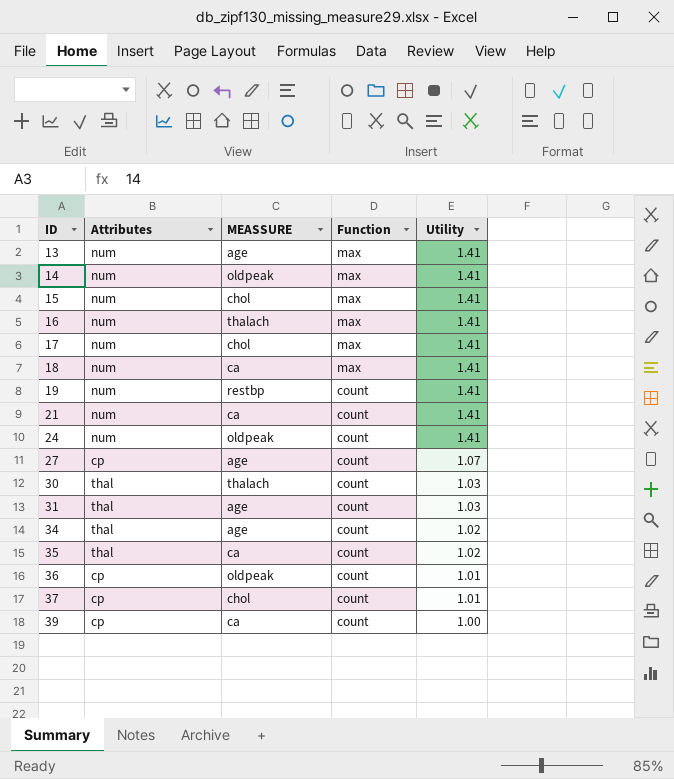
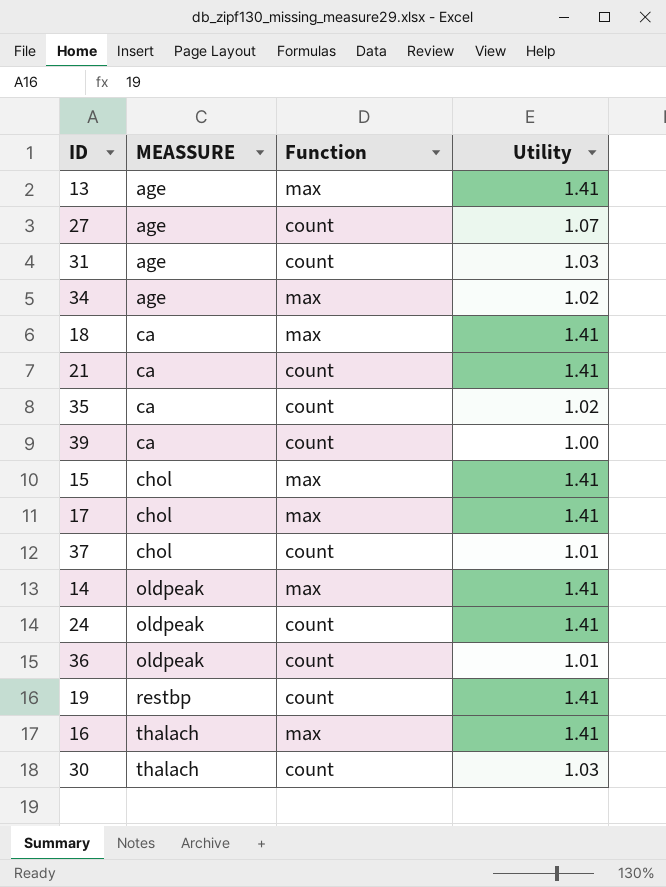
row order: ID ascending -> MEASSURE ascending
column Attributes | position: 2 -> none
34 | Function: count -> max

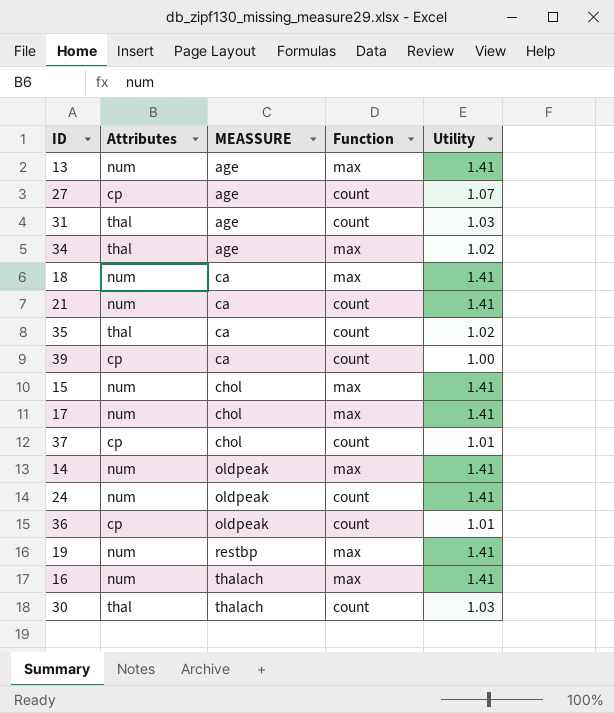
column Attributes | position: none -> 2
19 | Function: count -> max

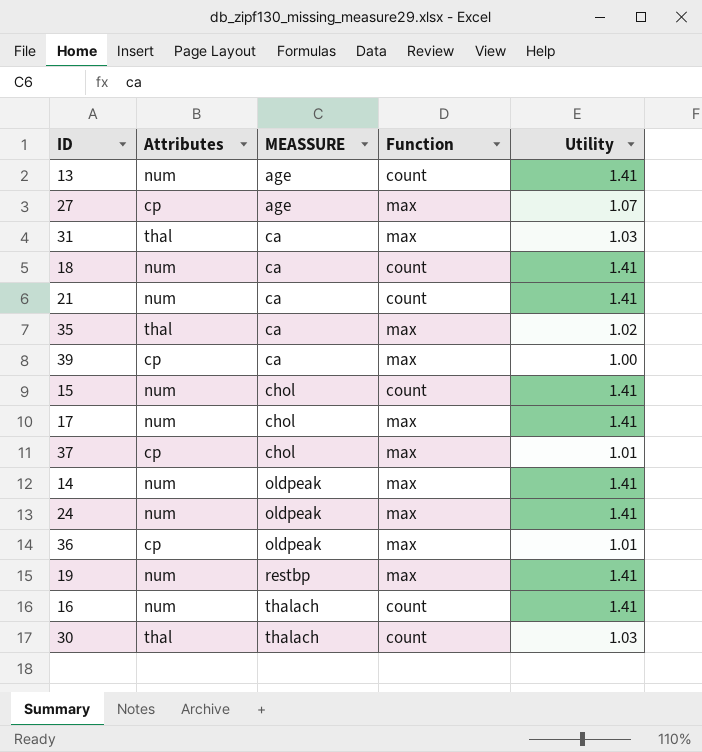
row 34: thal | age | max | 1.02 -> none
13 | Function: max -> count
27 | Function: count -> max
31 | MEASSURE: age -> ca
31 | Function: count -> max
18 | Function: max -> count
35 | Function: count -> max
39 | Function: count -> max
15 | Function: max -> count
37 | Function: count -> max
24 | Function: count -> max
36 | Function: count -> max
16 | Function: max -> count

